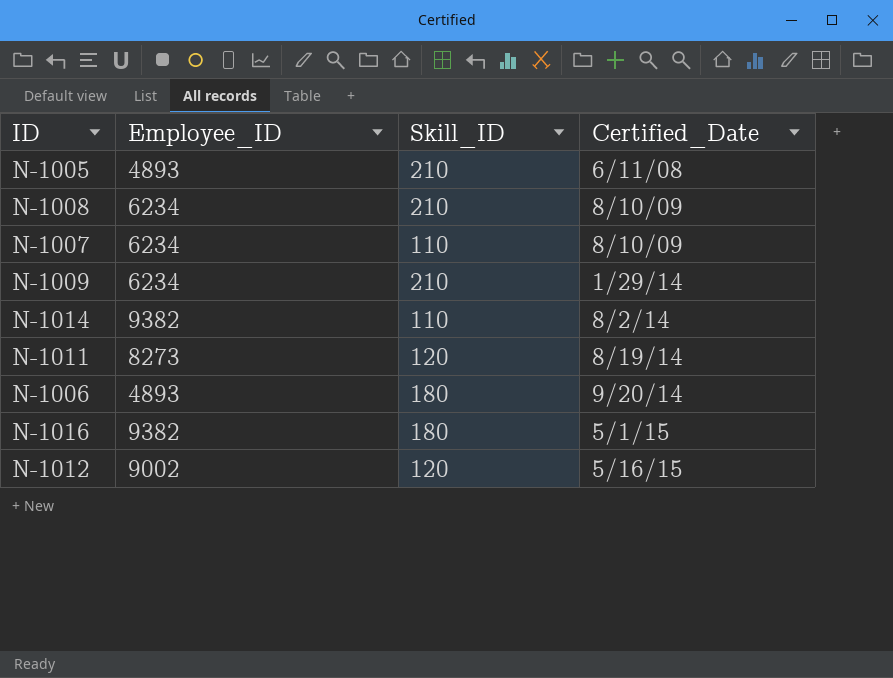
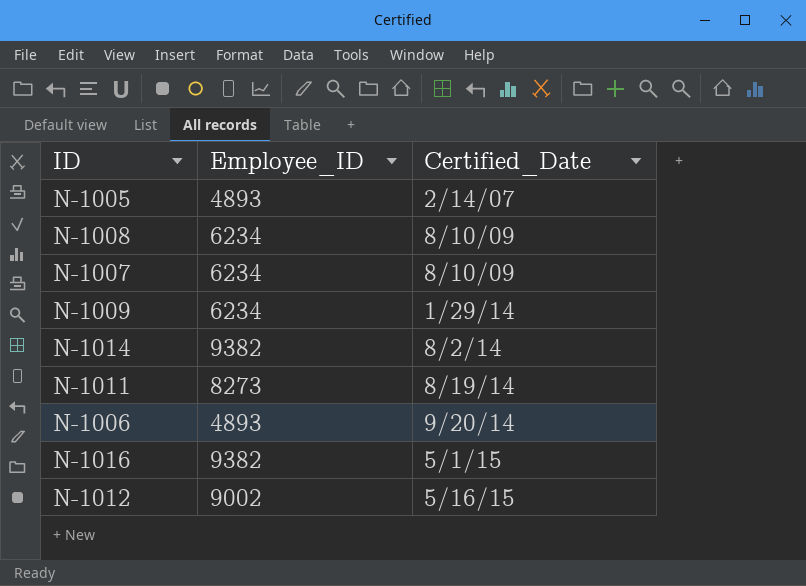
column Skill_ID | position: 3 -> none
N-1005 | Certified_Date: 6/11/08 -> 2/14/07

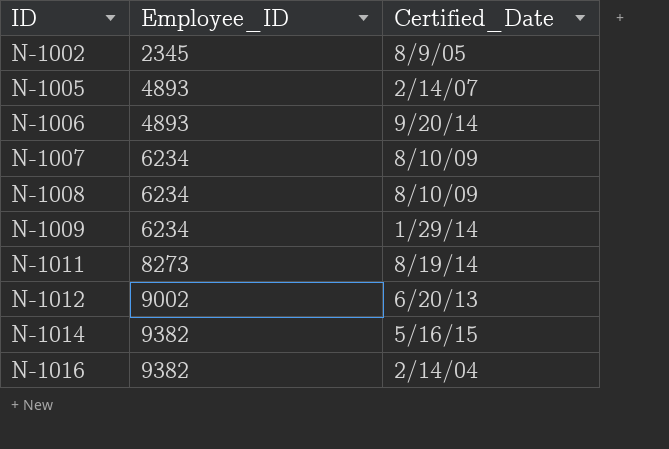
row order: Certified_Date ascending -> ID ascending
row N-1002: none -> 2345 | 8/9/05
N-1012 | Certified_Date: 5/16/15 -> 6/20/13
N-1014 | Certified_Date: 8/2/14 -> 5/16/15
N-1016 | Certified_Date: 5/1/15 -> 2/14/04

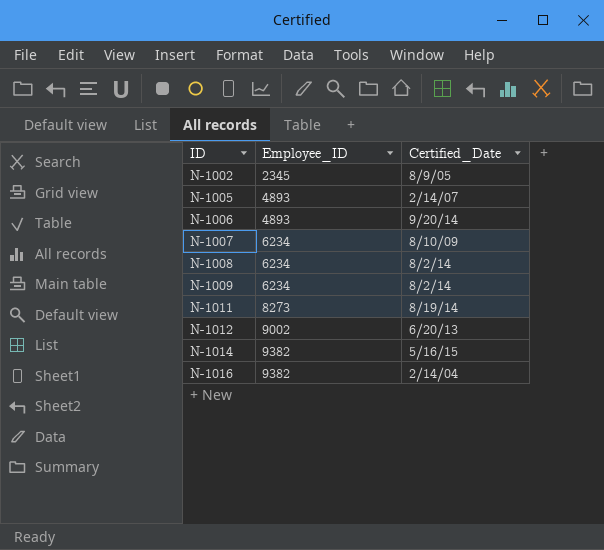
N-1008 | Certified_Date: 8/10/09 -> 8/2/14
N-1009 | Certified_Date: 1/29/14 -> 8/2/14

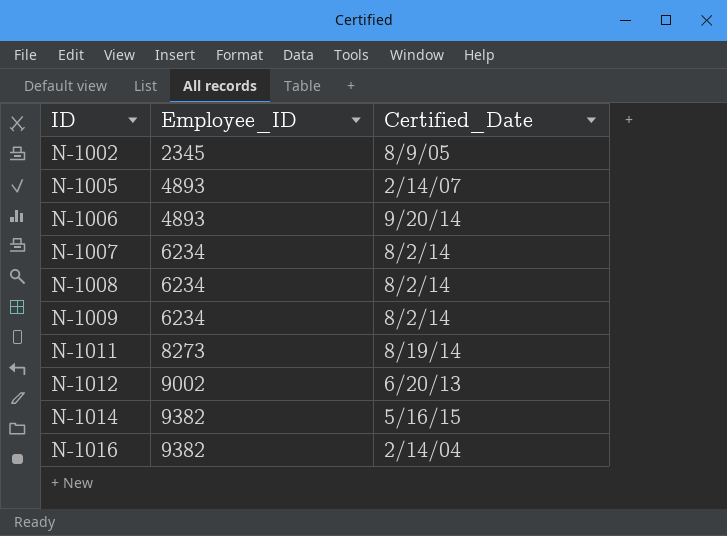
N-1007 | Certified_Date: 8/10/09 -> 8/2/14

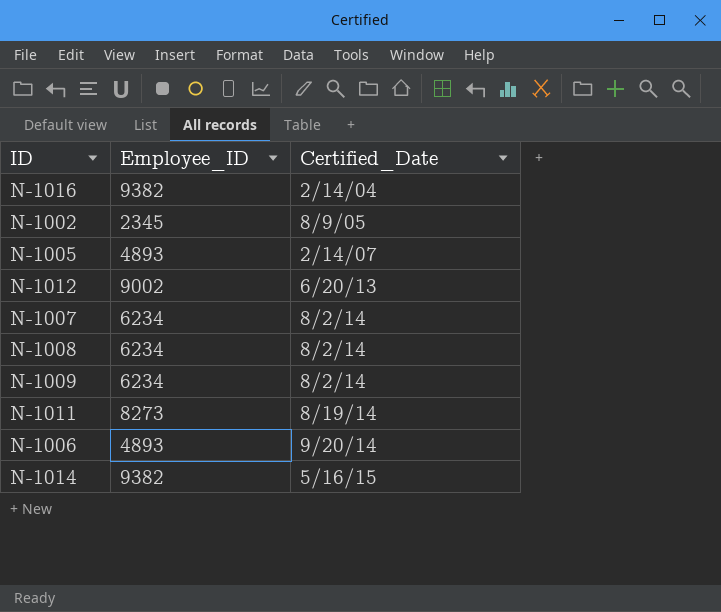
row order: ID ascending -> Certified_Date ascending

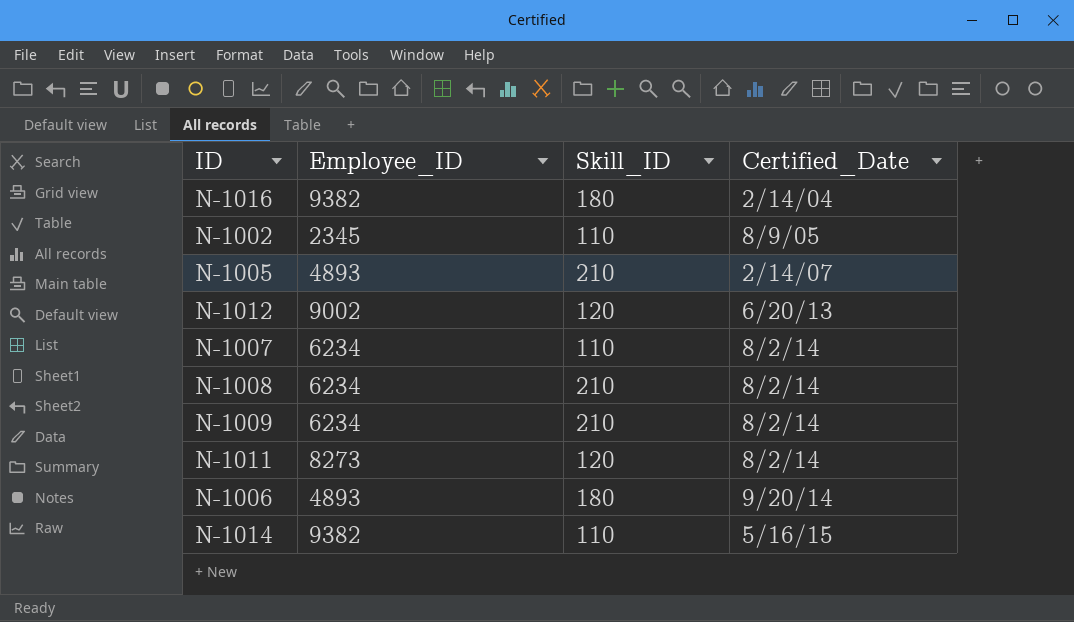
column Skill_ID | position: none -> 3
N-1011 | Certified_Date: 8/19/14 -> 8/2/14

